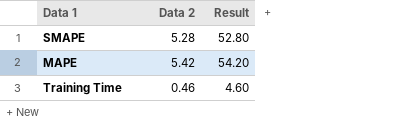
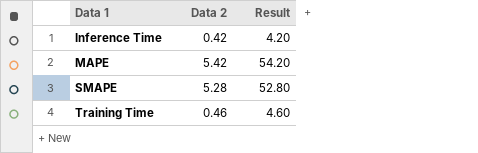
row order: none -> Data 1 ascending
row Inference Time: none -> 0.42 | 4.20

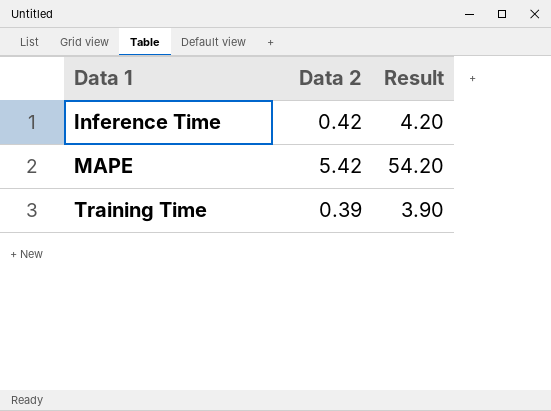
row SMAPE: 5.28 | 52.80 -> none
Training Time | Data 2: 0.46 -> 0.39
Training Time | Result: 4.60 -> 3.90

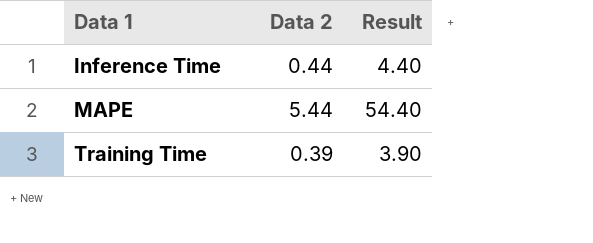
Inference Time | Data 2: 0.42 -> 0.44
Inference Time | Result: 4.20 -> 4.40
MAPE | Data 2: 5.42 -> 5.44
MAPE | Result: 54.20 -> 54.40

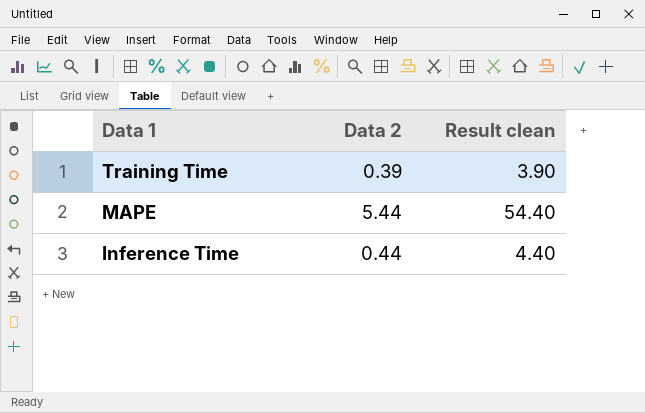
row order: Data 1 ascending -> Data 1 descending
column name: Result -> Result clean

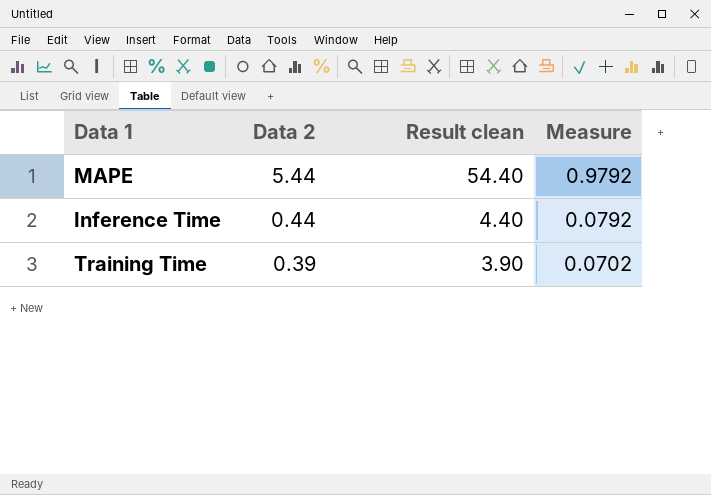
row order: Data 1 descending -> Data 2 descending
column Measure | formula: none -> [Data 2] * 0.18

